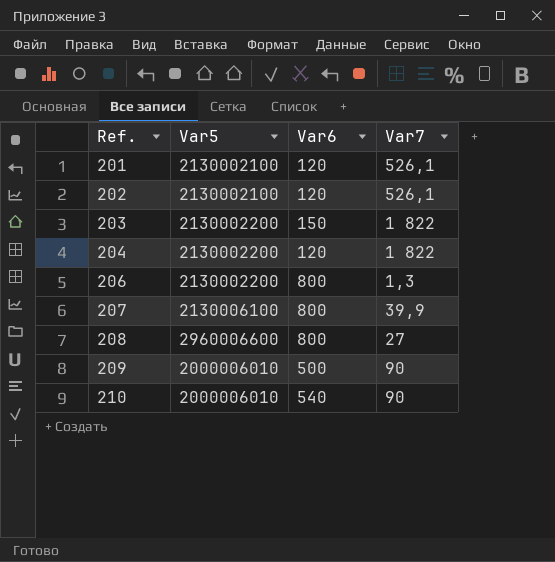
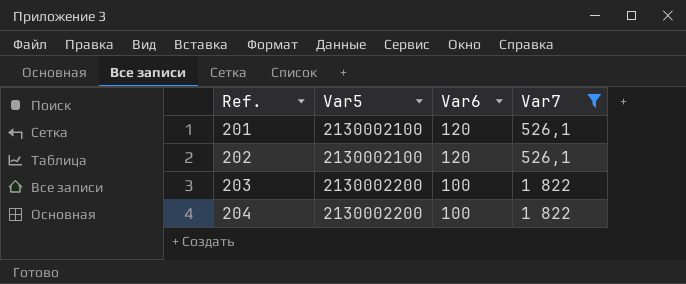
filter: none -> Var7 >= 526,1
203 | Var6: 150 -> 100
204 | Var6: 120 -> 100

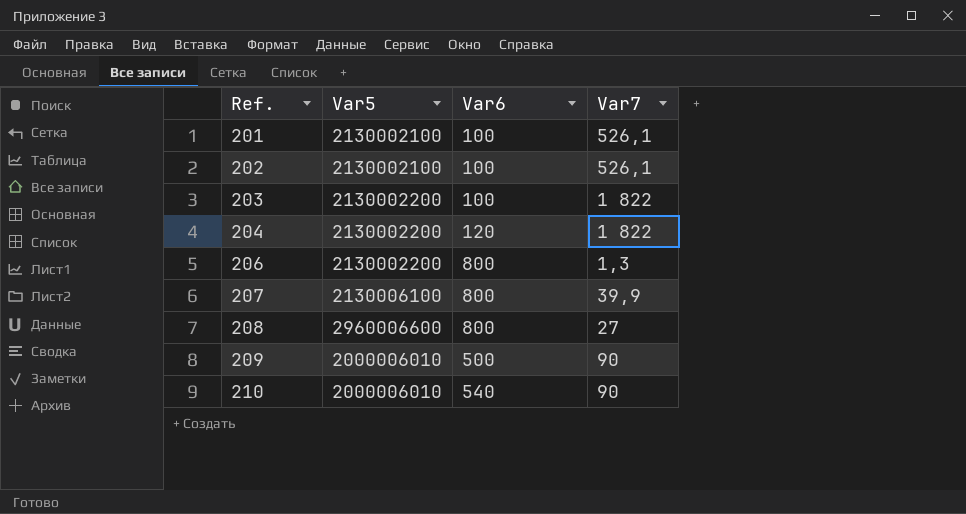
filter: Var7 >= 526,1 -> none
201 | Var6: 120 -> 100
202 | Var6: 120 -> 100
204 | Var6: 100 -> 120

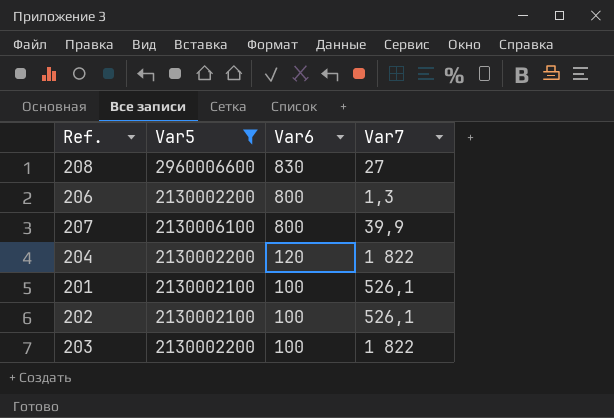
filter: none -> Var5 != 2000006010
row order: Ref. ascending -> Var6 descending
208 | Var6: 800 -> 830

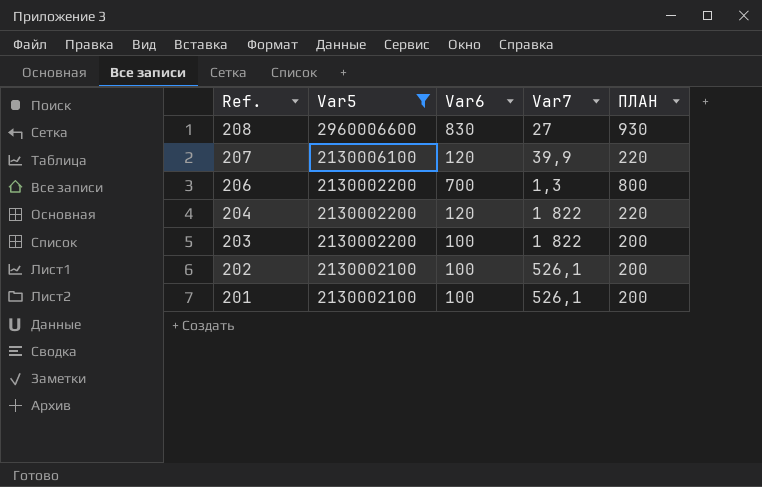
row order: Var6 descending -> Ref. descending
column ПЛАН | formula: none -> [Var6] + 100
207 | Var6: 800 -> 120
206 | Var6: 800 -> 700

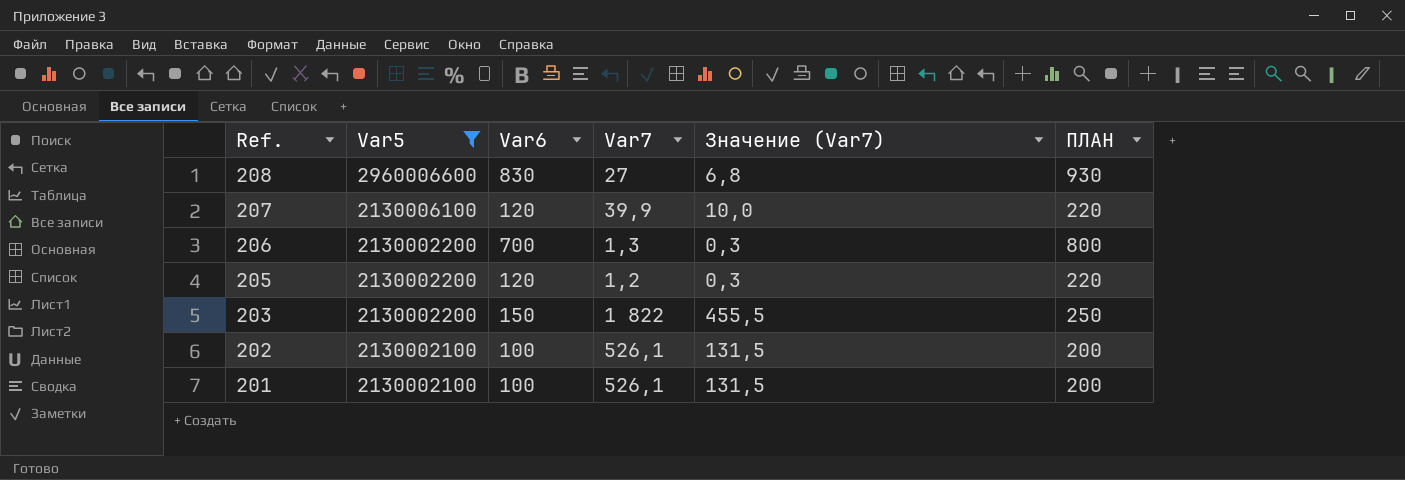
column Значение (Var7) | formula: none -> [Var7] * 0,25
row 204: 2130002200 | 120 | 1 822 | 220 -> none
row 205: none -> 2130002200 | 120 | 1,2 | 0,3 | 220
203 | Var6: 100 -> 150
203 | ПЛАН: 200 -> 250

